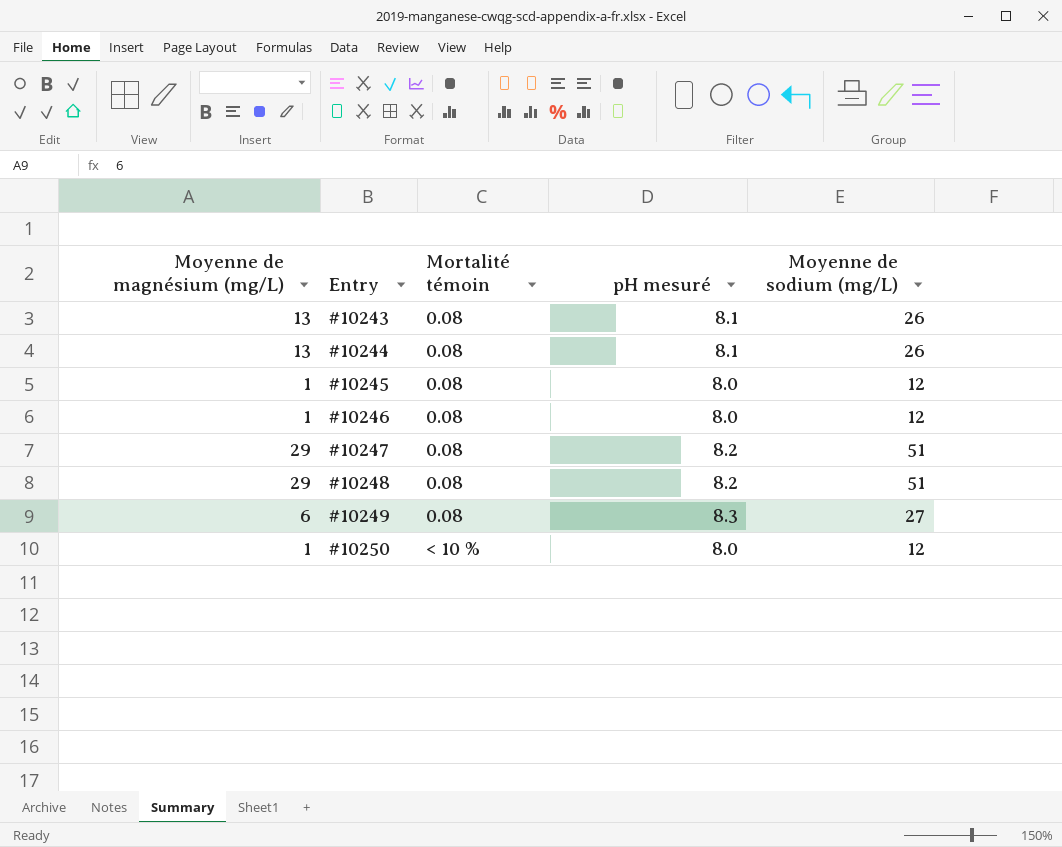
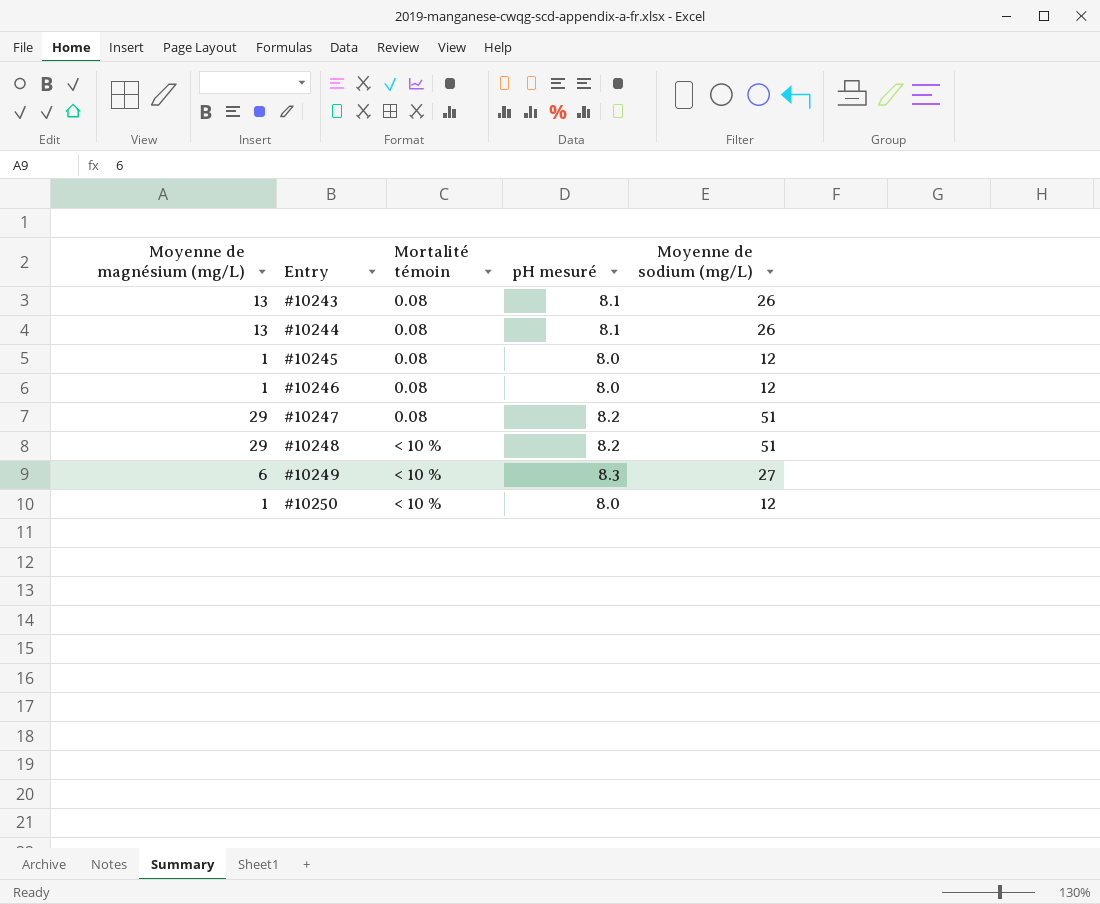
#10248 | Mortalité témoin: 0.08 -> < 10 %
#10249 | Mortalité témoin: 0.08 -> < 10 %

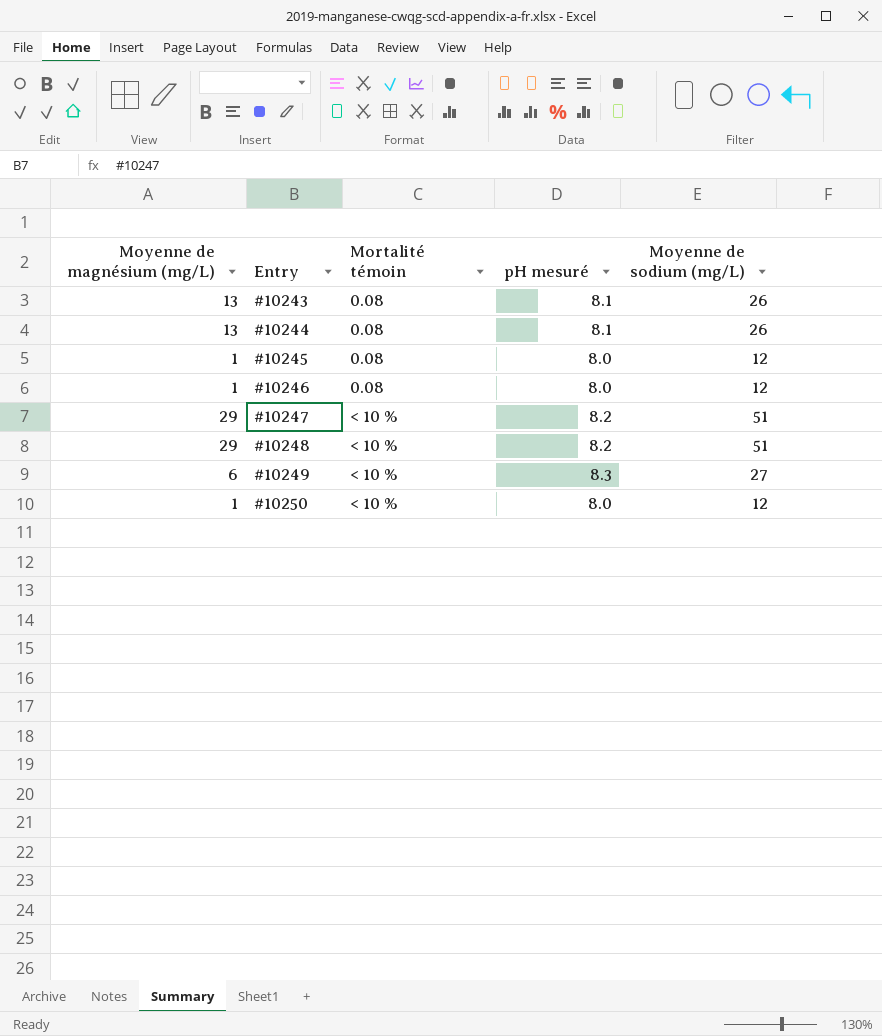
#10247 | Mortalité témoin: 0.08 -> < 10 %

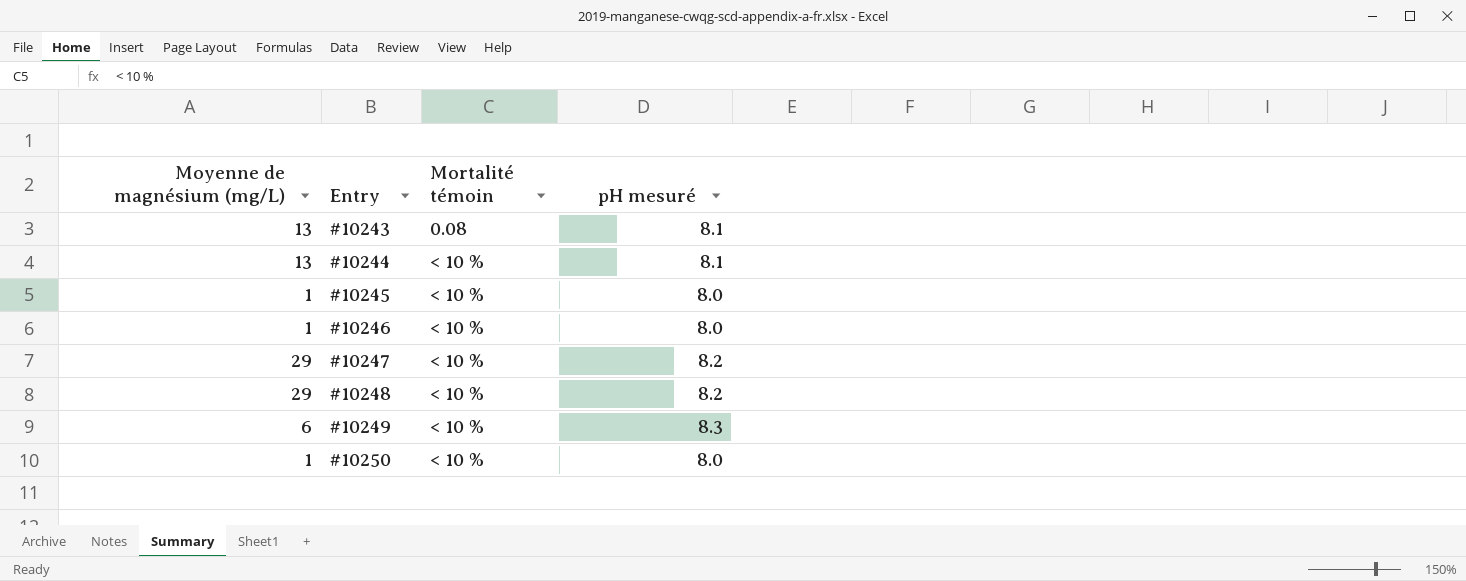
column Moyenne de sodium (mg/L) | position: 5 -> none
#10244 | Mortalité témoin: 0.08 -> < 10 %
#10245 | Mortalité témoin: 0.08 -> < 10 %
#10246 | Mortalité témoin: 0.08 -> < 10 %

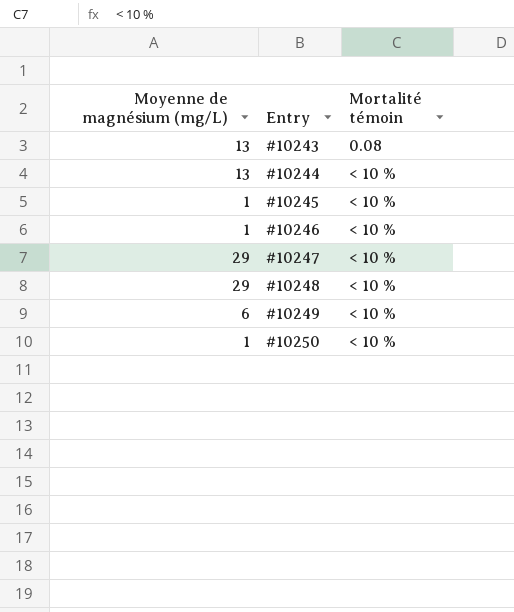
column pH mesuré | position: 4 -> none

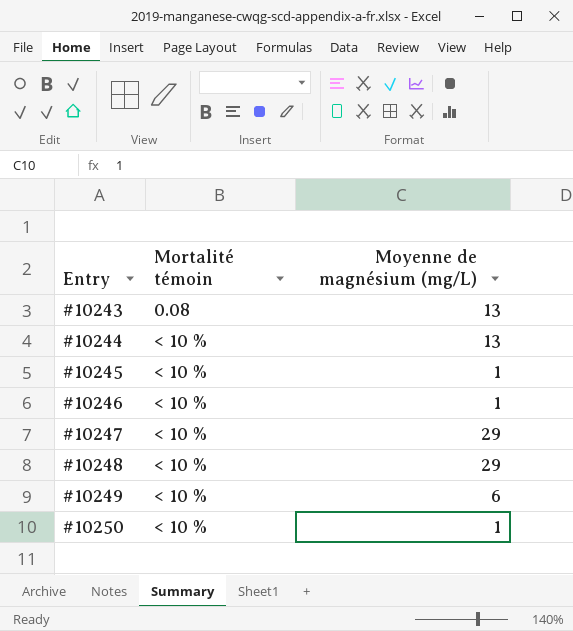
column Moyenne de magnésium (mg/L) | position: 1 -> 3

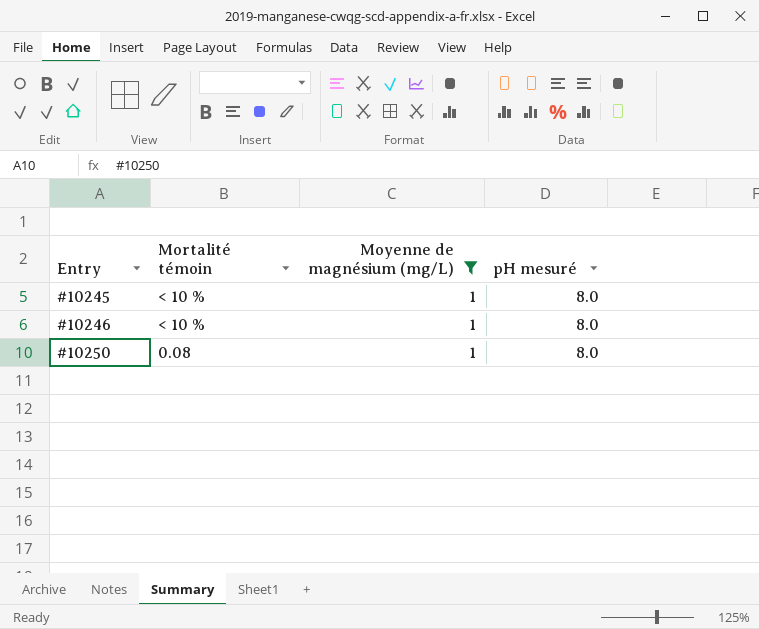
filter: none -> Moyenne de magnésium (mg/L) = 1
column pH mesuré | position: none -> 4
#10250 | Mortalité témoin: < 10 % -> 0.08

